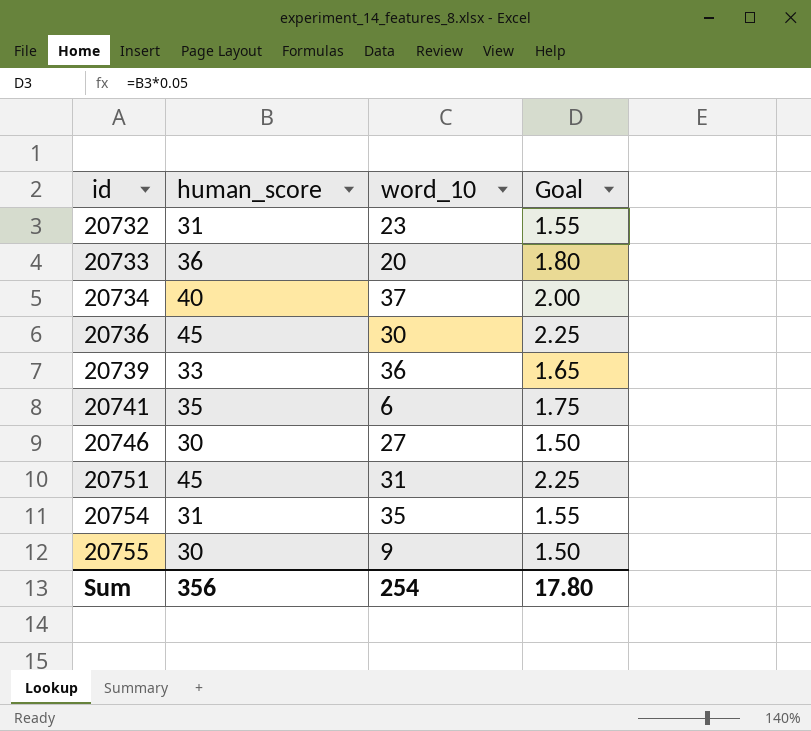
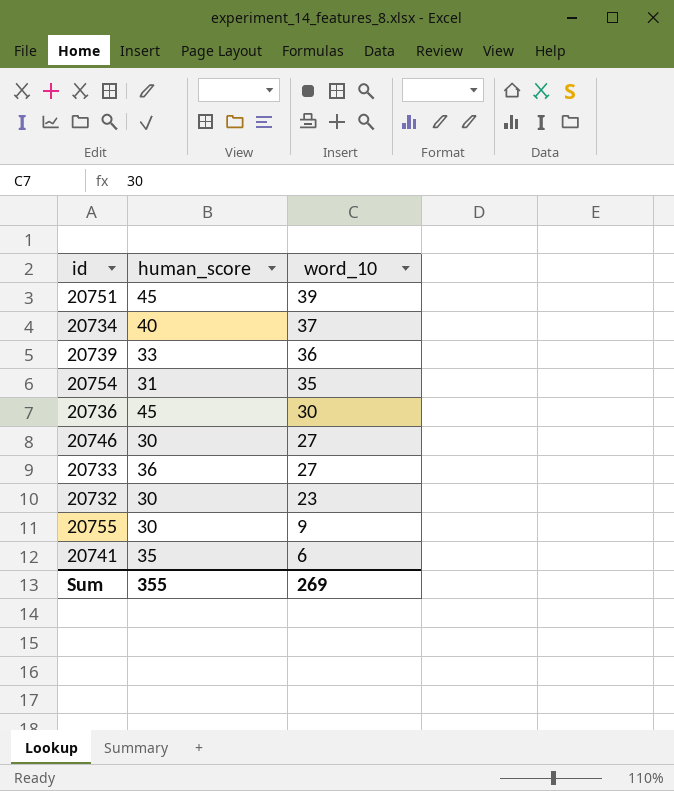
row order: id ascending -> word_10 descending
column Goal | formula: [human_score] * 0.05 -> none
20751 | word_10: 31 -> 39
20733 | word_10: 20 -> 27
20732 | human_score: 31 -> 30
Sum | human_score: 356 -> 355
Sum | word_10: 254 -> 269

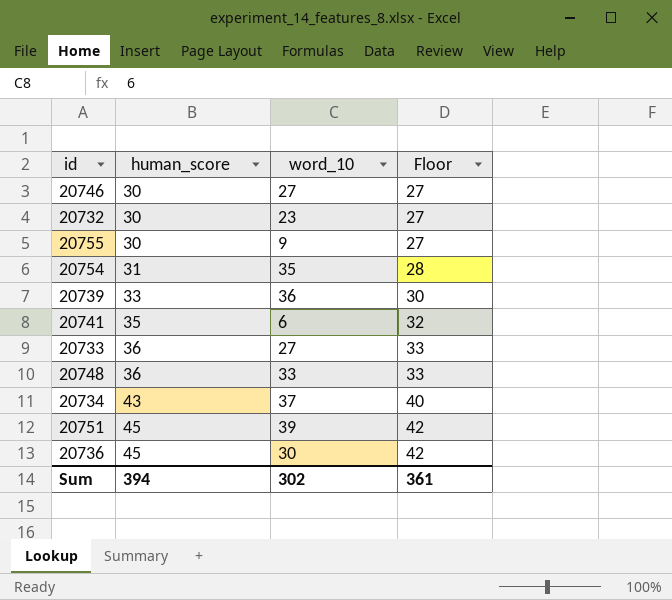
row order: word_10 descending -> human_score ascending
column Floor | formula: none -> [human_score] - 3
row 20748: none -> 36 | 33 | 33
20734 | human_score: 40 -> 43
Sum | human_score: 355 -> 394
Sum | word_10: 269 -> 302

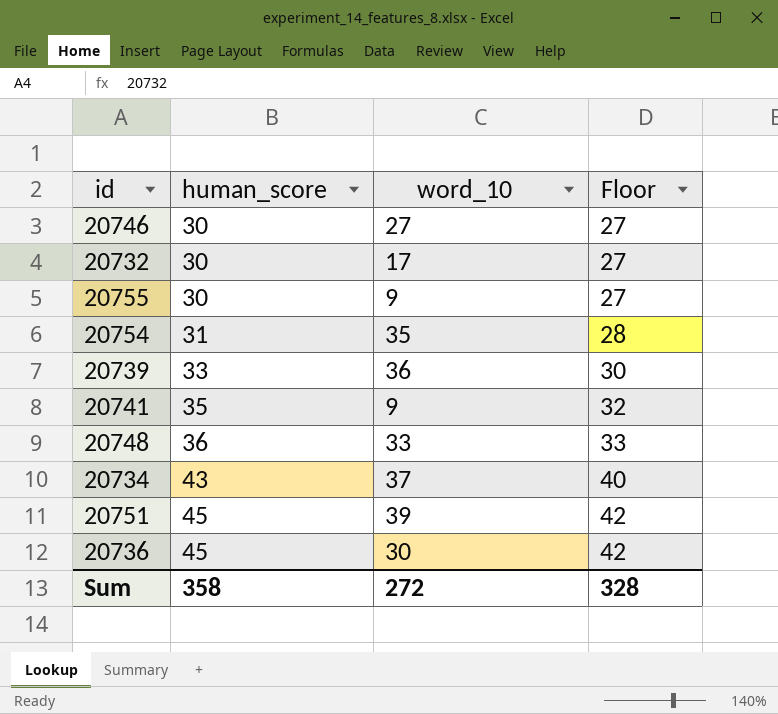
row 20733: 36 | 27 | 33 -> none
20732 | word_10: 23 -> 17
20741 | word_10: 6 -> 9
Sum | human_score: 394 -> 358
Sum | word_10: 302 -> 272
Sum | Floor: 361 -> 328

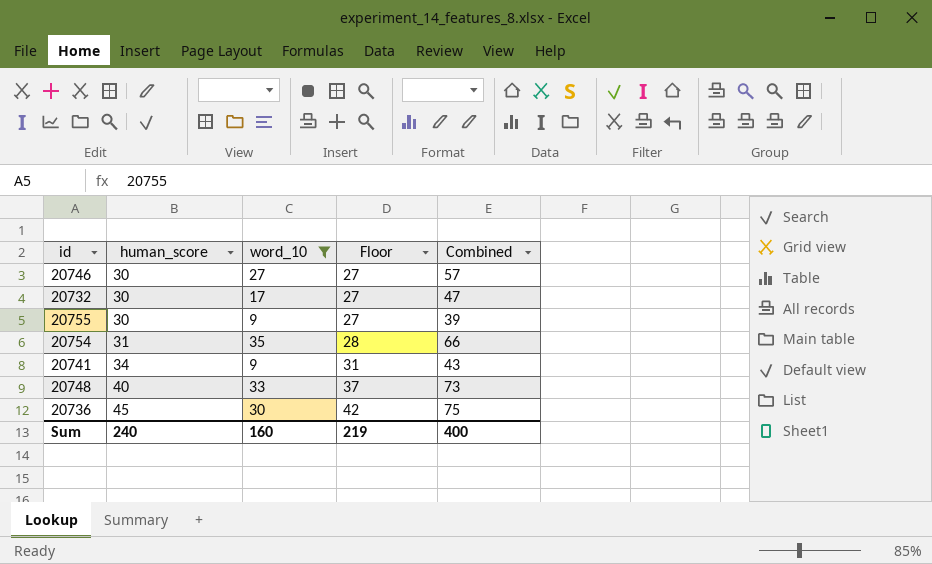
filter: none -> word_10 <= 35
column Combined | formula: none -> [human_score] + [word_10]
20741 | human_score: 35 -> 34
20741 | Floor: 32 -> 31
20748 | human_score: 36 -> 40
20748 | Floor: 33 -> 37
Sum | human_score: 358 -> 240
Sum | word_10: 272 -> 160
Sum | Floor: 328 -> 219

